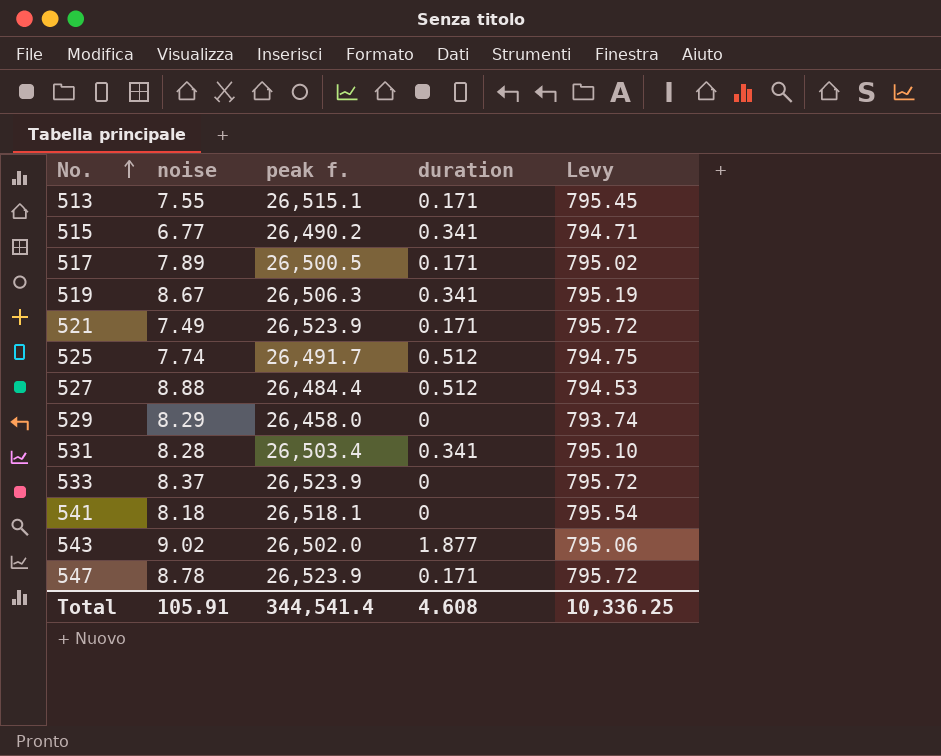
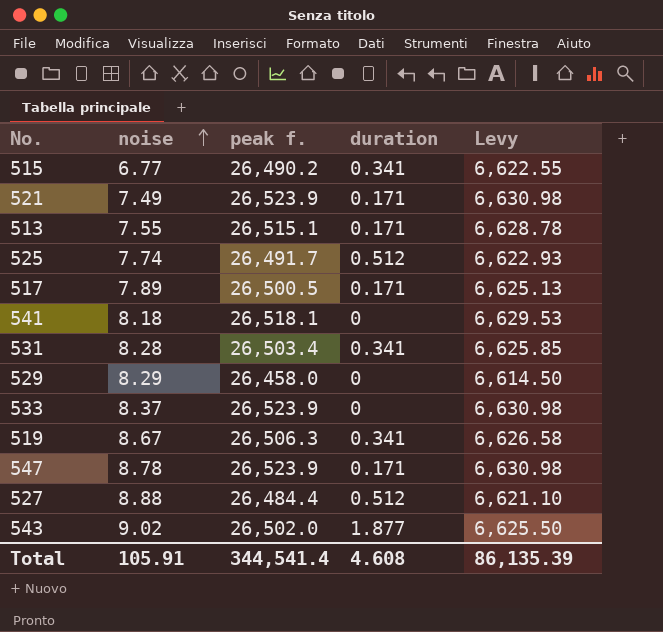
row order: No. ascending -> noise ascending
column Levy | formula: [peak f.] * 0.03 -> [peak f.] * 0.25
Total | Levy: 10,336.25 -> 86,135.39

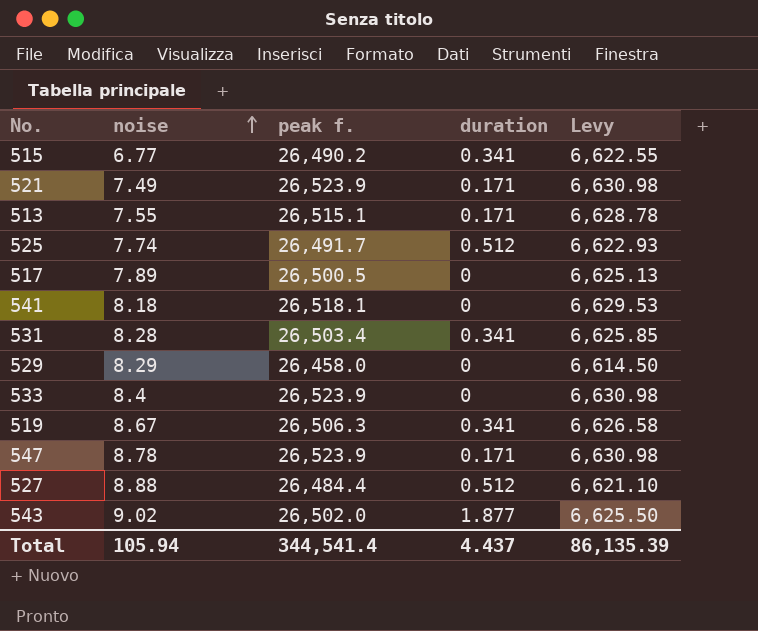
517 | duration: 0.171 -> 0
533 | noise: 8.37 -> 8.4
Total | noise: 105.91 -> 105.94
Total | duration: 4.608 -> 4.437

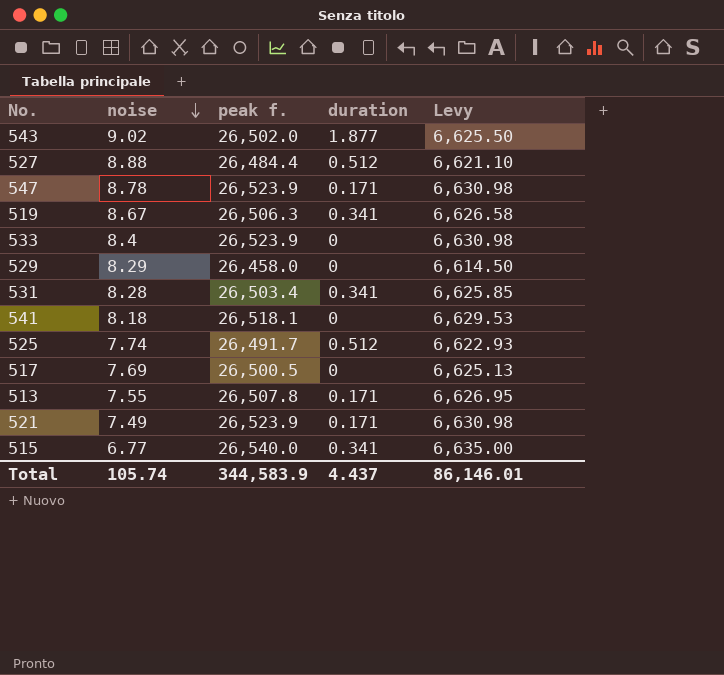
row order: noise ascending -> noise descending
517 | noise: 7.89 -> 7.69
513 | peak f.: 26,515.1 -> 26,507.8
513 | Levy: 6,628.78 -> 6,626.95
515 | peak f.: 26,490.2 -> 26,540.0
515 | Levy: 6,622.55 -> 6,635.00
Total | noise: 105.94 -> 105.74
Total | peak f.: 344,541.4 -> 344,583.9
Total | Levy: 86,135.39 -> 86,146.01

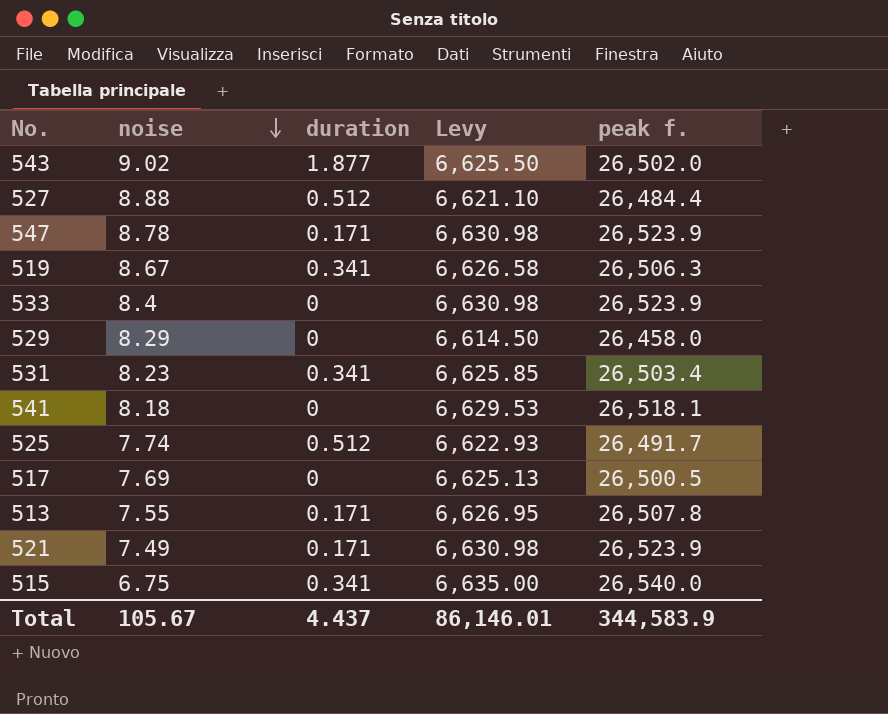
column peak f. | position: 3 -> 5
531 | noise: 8.28 -> 8.23
515 | noise: 6.77 -> 6.75
Total | noise: 105.74 -> 105.67

